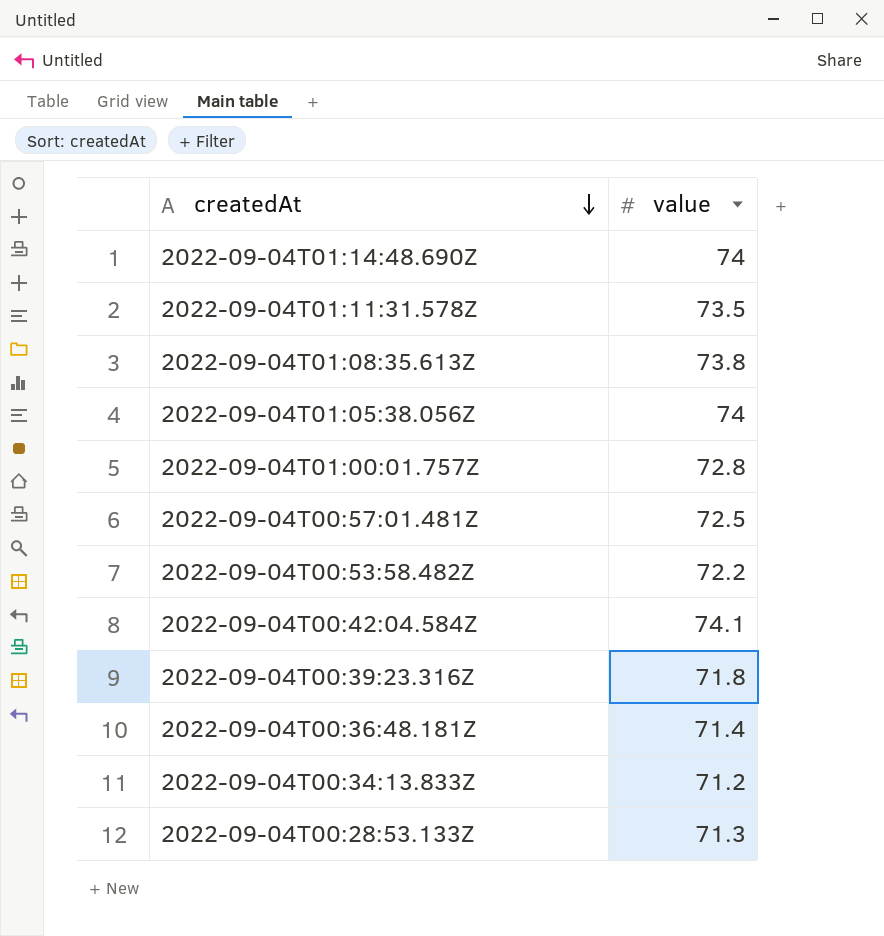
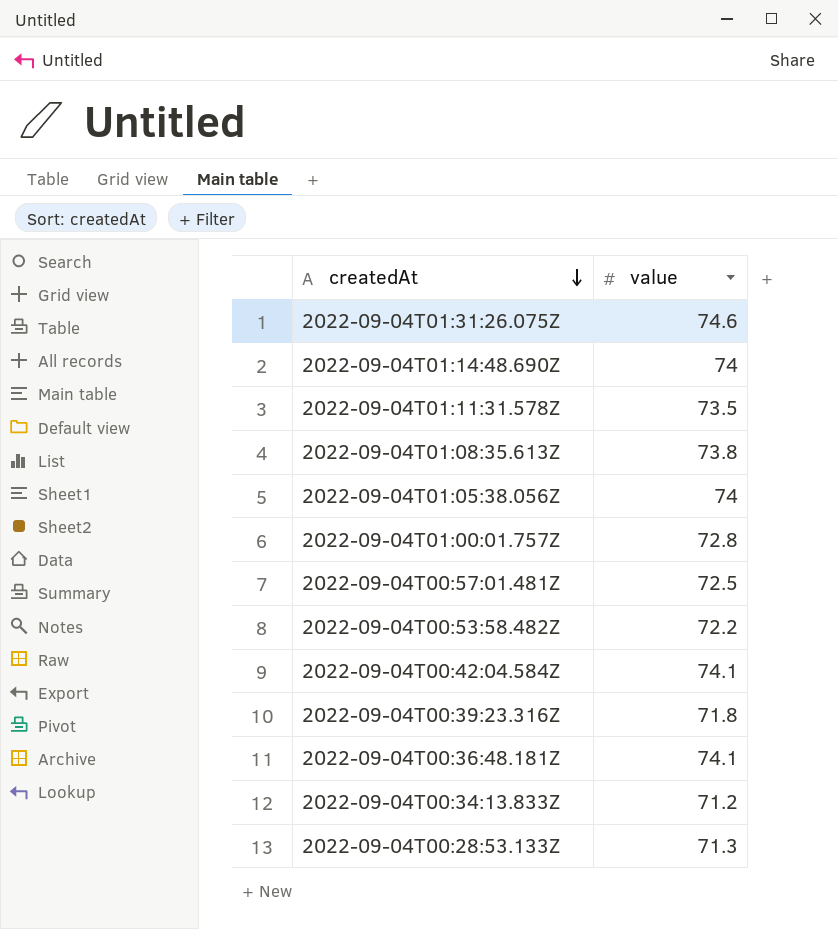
row 2022-09-04T01:31:26.075Z: none -> 74.6
2022-09-04T00:36:48.181Z | value: 71.4 -> 74.1

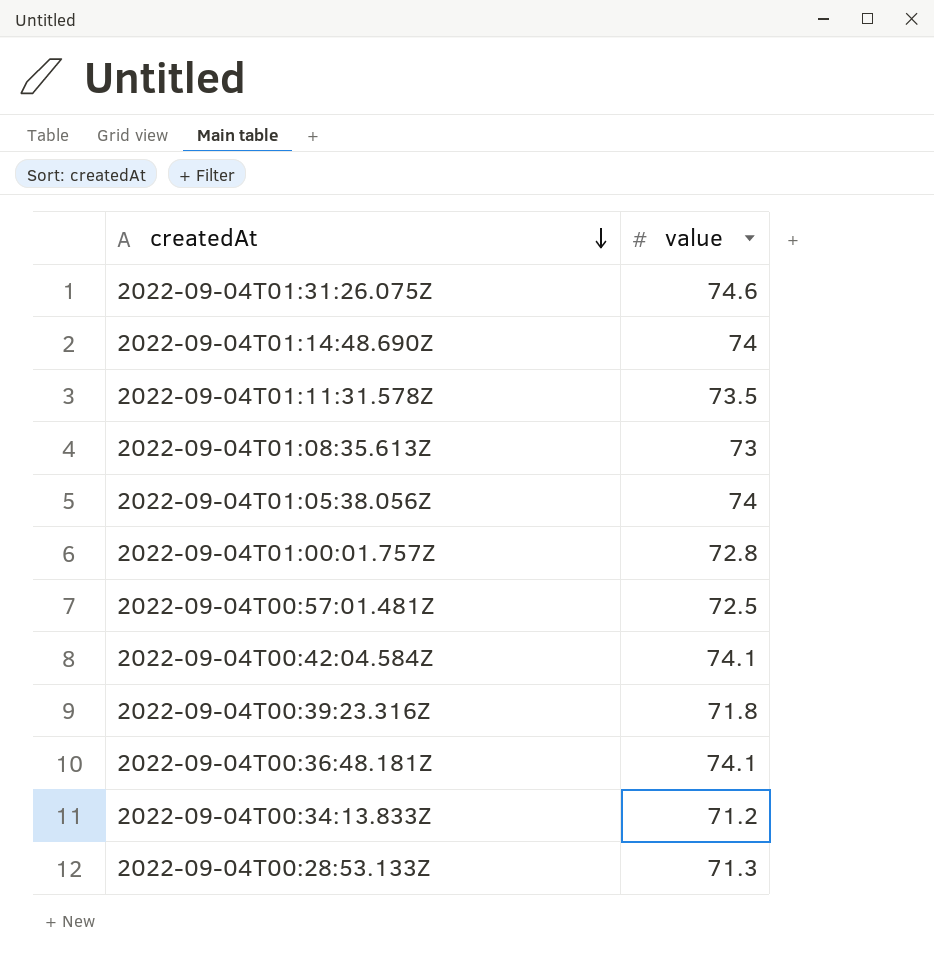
row 2022-09-04T00:53:58.482Z: 72.2 -> none
2022-09-04T01:08:35.613Z | value: 73.8 -> 73

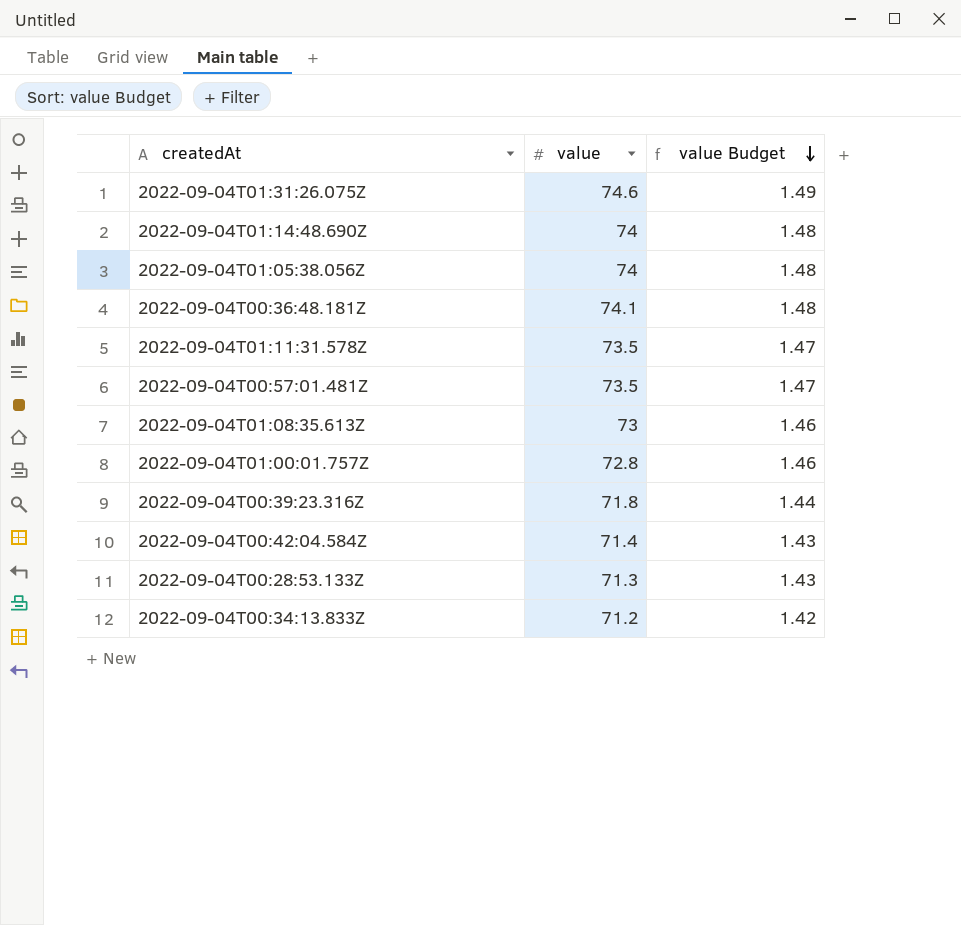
row order: createdAt descending -> value Budget descending
column value Budget | formula: none -> [value] * 0.02
2022-09-04T00:57:01.481Z | value: 72.5 -> 73.5
2022-09-04T00:42:04.584Z | value: 74.1 -> 71.4

